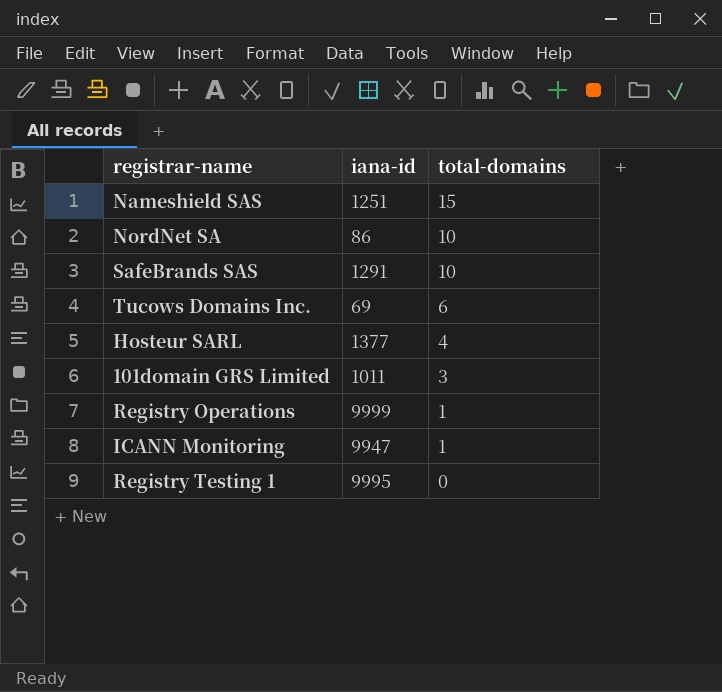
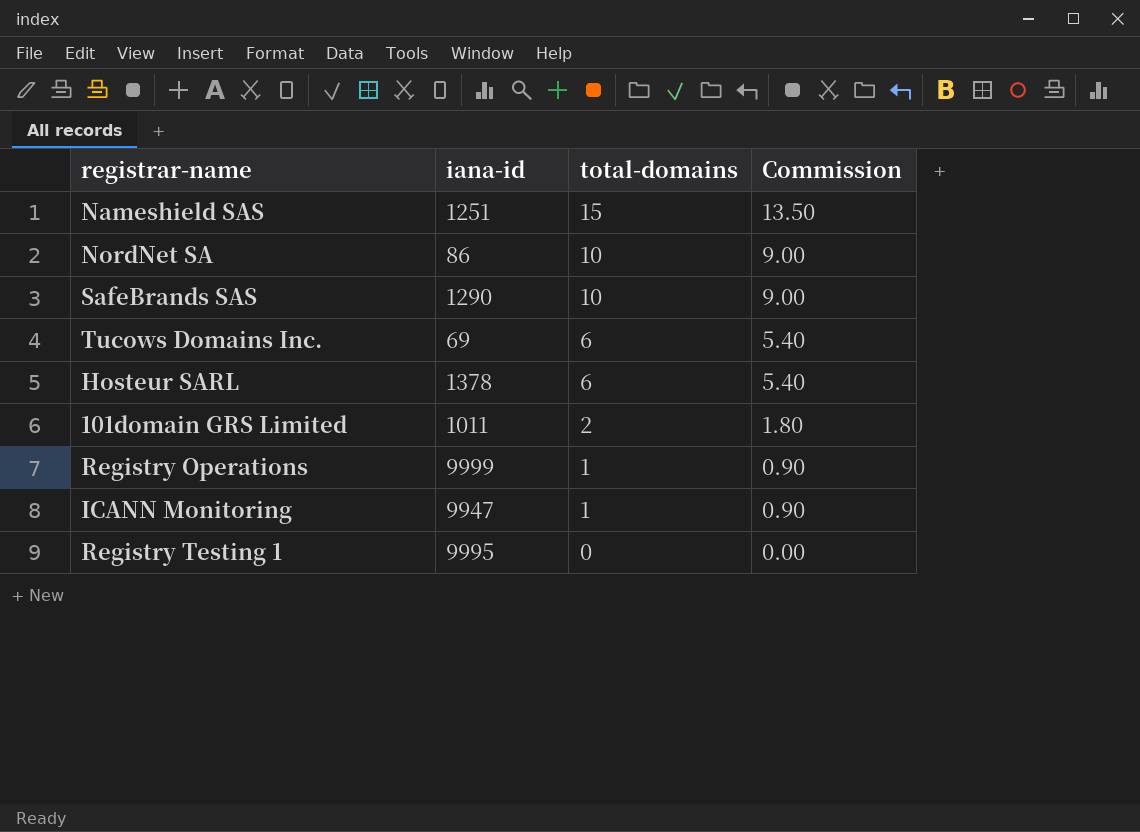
column Commission | formula: none -> [total-domains] * 0.9
SafeBrands SAS | iana-id: 1291 -> 1290
Hosteur SARL | iana-id: 1377 -> 1378
Hosteur SARL | total-domains: 4 -> 6
101domain GRS Limited | total-domains: 3 -> 2

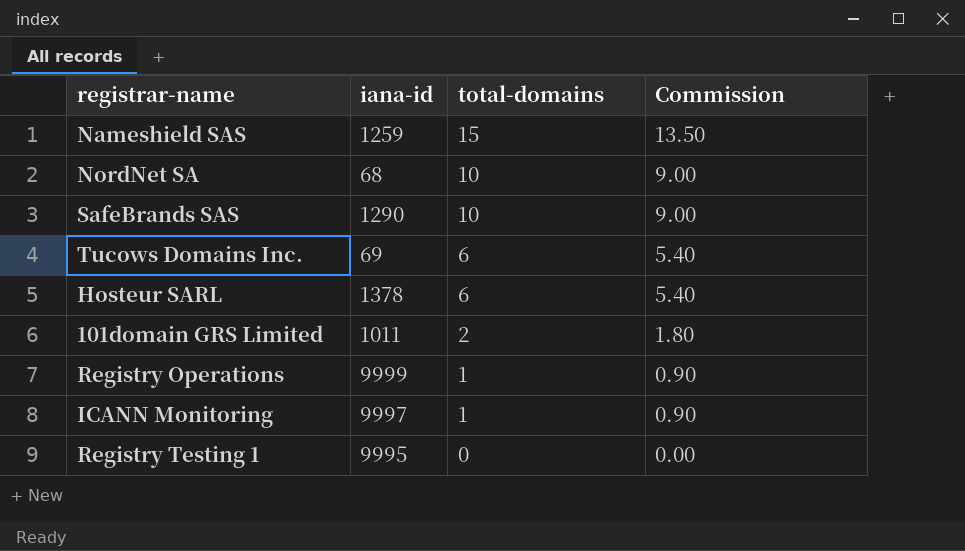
Nameshield SAS | iana-id: 1251 -> 1259
NordNet SA | iana-id: 86 -> 68
ICANN Monitoring | iana-id: 9947 -> 9997

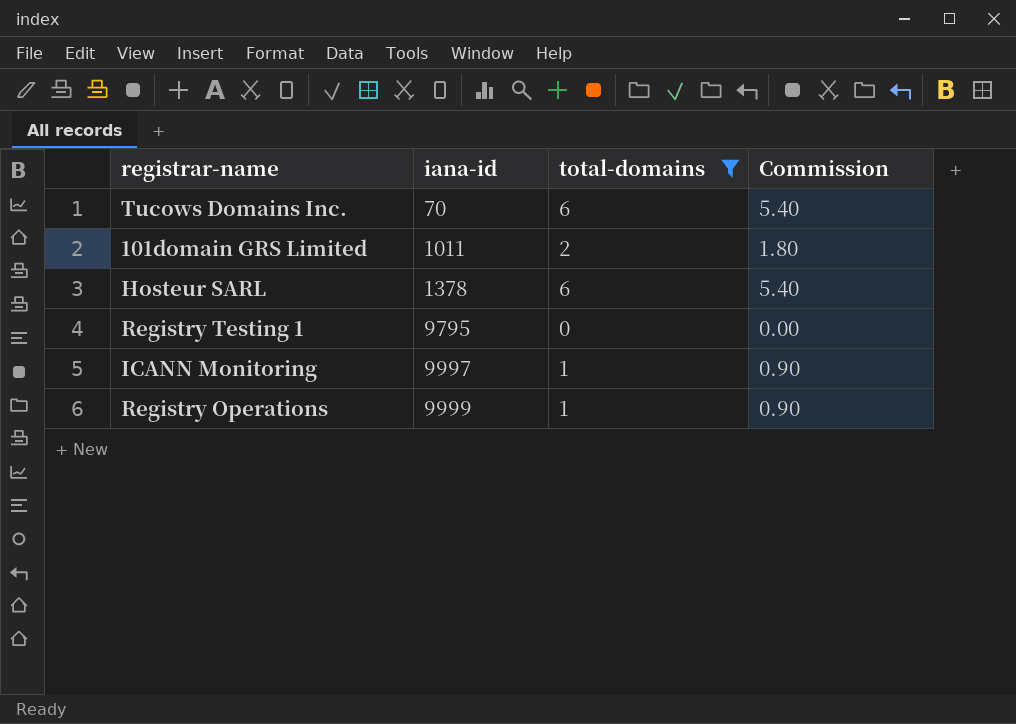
filter: none -> total-domains <= 6
row order: total-domains descending -> iana-id ascending
Tucows Domains Inc. | iana-id: 69 -> 70
Registry Testing 1 | iana-id: 9995 -> 9795

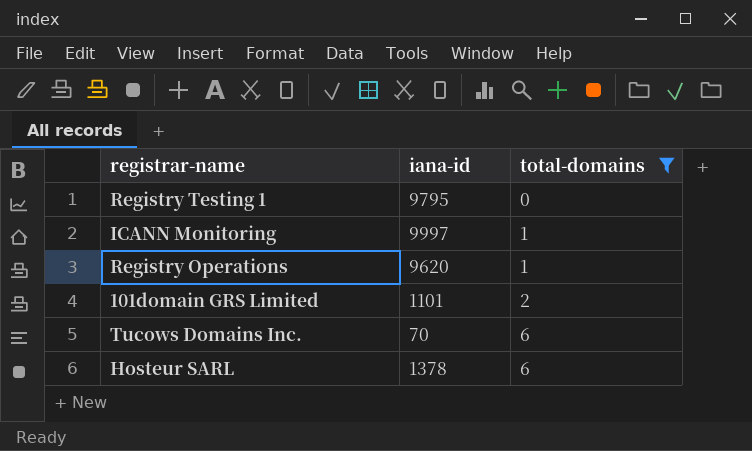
row order: iana-id ascending -> total-domains ascending
column Commission | formula: [total-domains] * 0.9 -> none
Registry Operations | iana-id: 9999 -> 9620
101domain GRS Limited | iana-id: 1011 -> 1101

